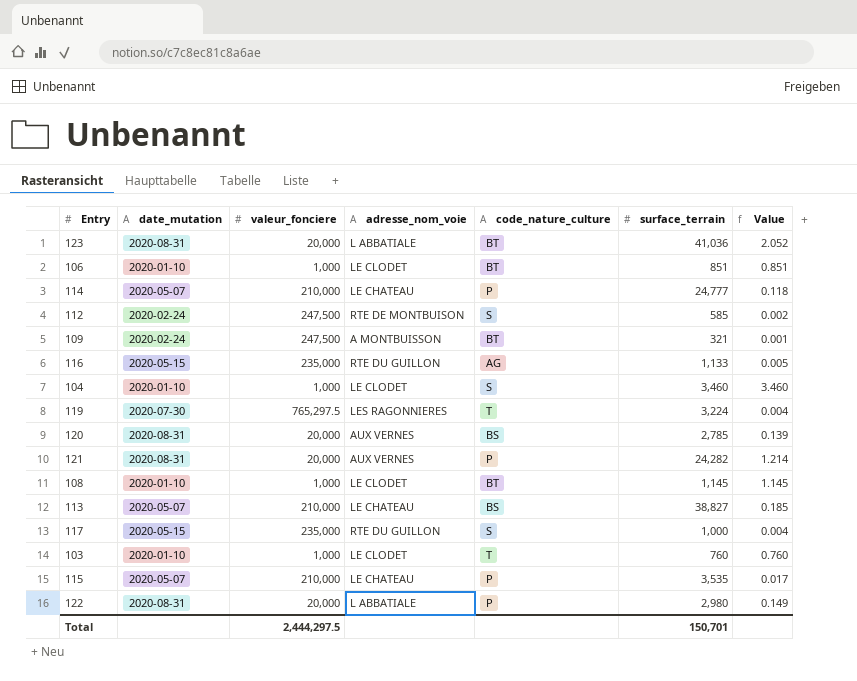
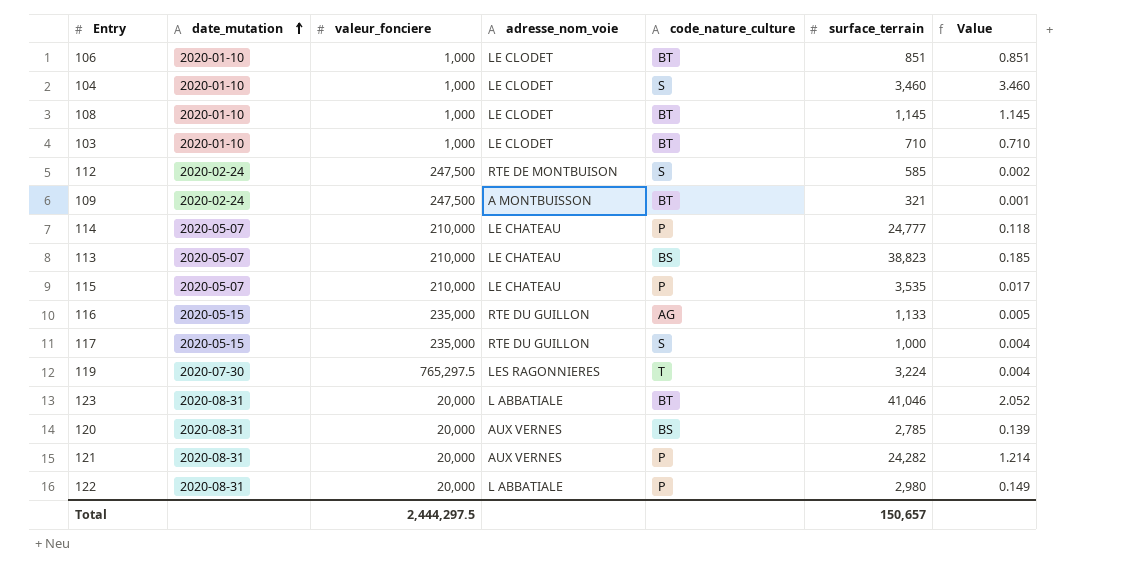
row order: none -> date_mutation ascending
103 | code_nature_culture: T -> BT
103 | surface_terrain: 760 -> 710
103 | Value: 0.760 -> 0.710
113 | surface_terrain: 38,827 -> 38,823
123 | surface_terrain: 41,036 -> 41,046
Total | surface_terrain: 150,701 -> 150,657

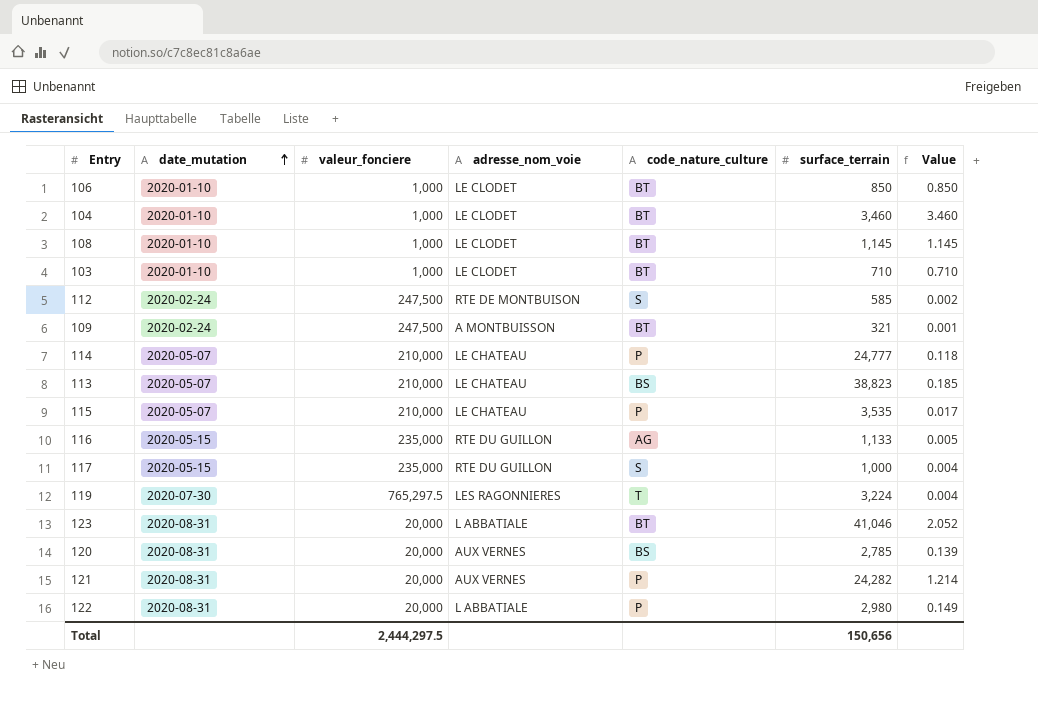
106 | surface_terrain: 851 -> 850
106 | Value: 0.851 -> 0.850
104 | code_nature_culture: S -> BT
Total | surface_terrain: 150,657 -> 150,656

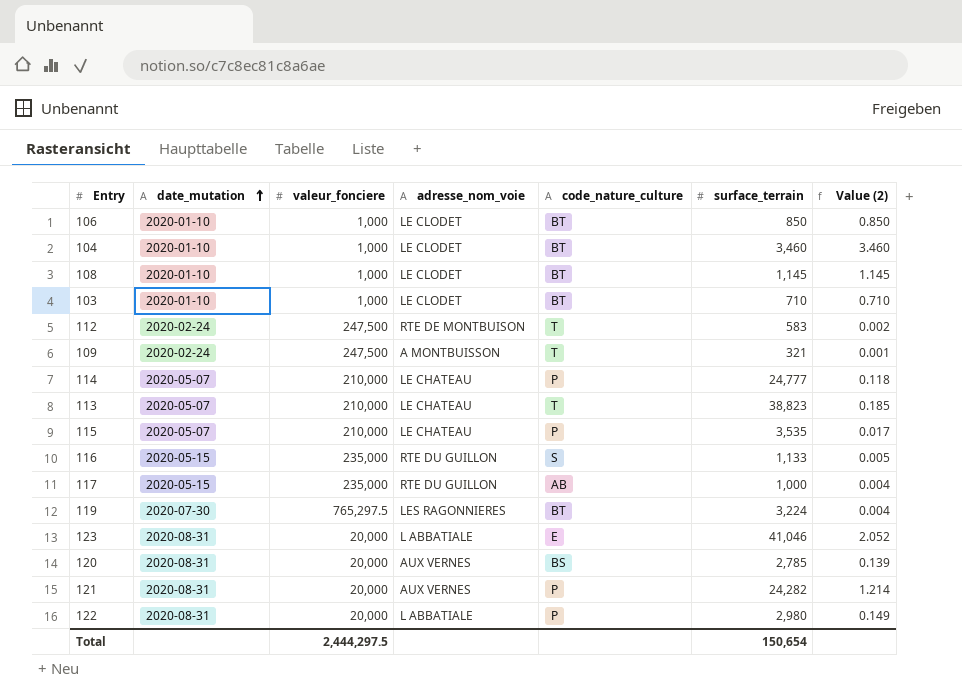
column name: Value -> Value (2)
112 | code_nature_culture: S -> T
112 | surface_terrain: 585 -> 583
109 | code_nature_culture: BT -> T
113 | code_nature_culture: BS -> T
116 | code_nature_culture: AG -> S
117 | code_nature_culture: S -> AB
119 | code_nature_culture: T -> BT
123 | code_nature_culture: BT -> E
Total | surface_terrain: 150,656 -> 150,654

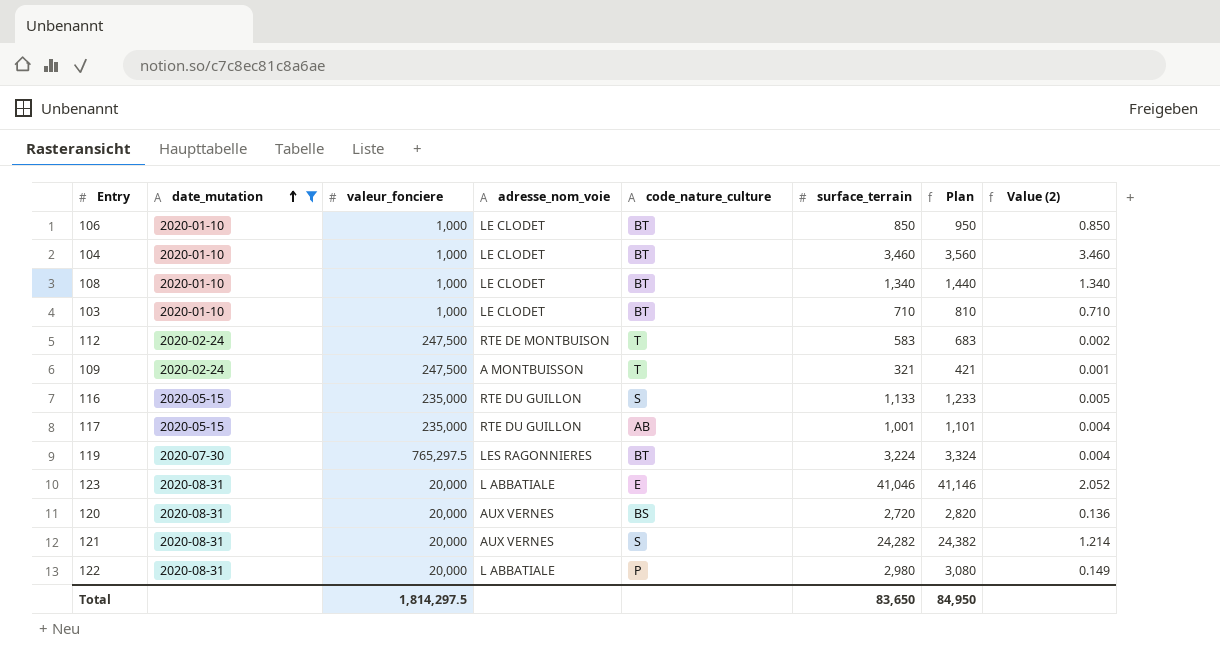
filter: none -> date_mutation != 2020-05-07
column Plan | formula: none -> [surface_terrain] + 100
108 | surface_terrain: 1,145 -> 1,340
108 | Value (2): 1.145 -> 1.340
117 | surface_terrain: 1,000 -> 1,001
120 | surface_terrain: 2,785 -> 2,720
120 | Value (2): 0.139 -> 0.136
121 | code_nature_culture: P -> S
Total | valeur_fonciere: 2,444,297.5 -> 1,814,297.5
Total | surface_terrain: 150,654 -> 83,650

